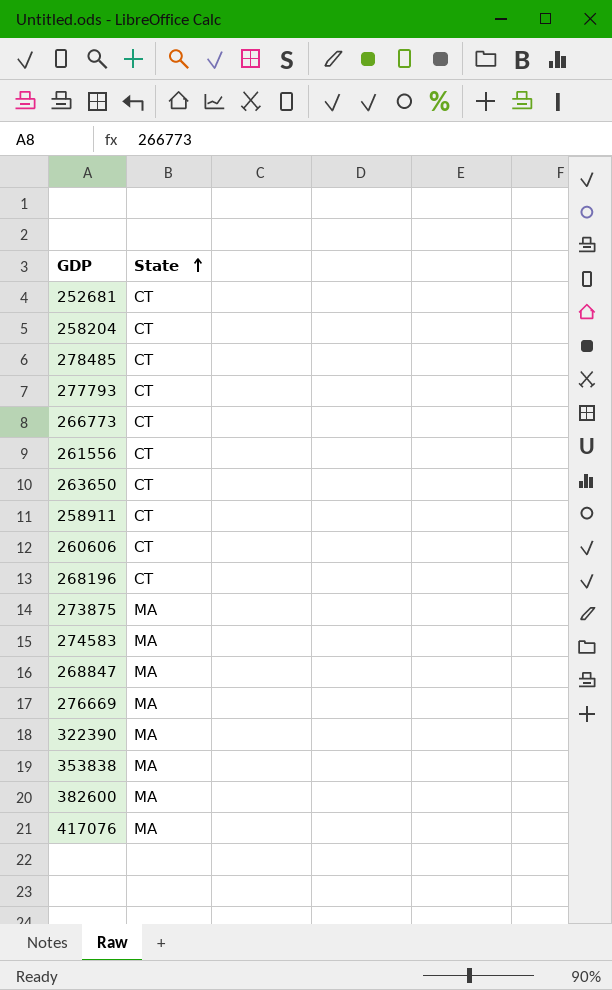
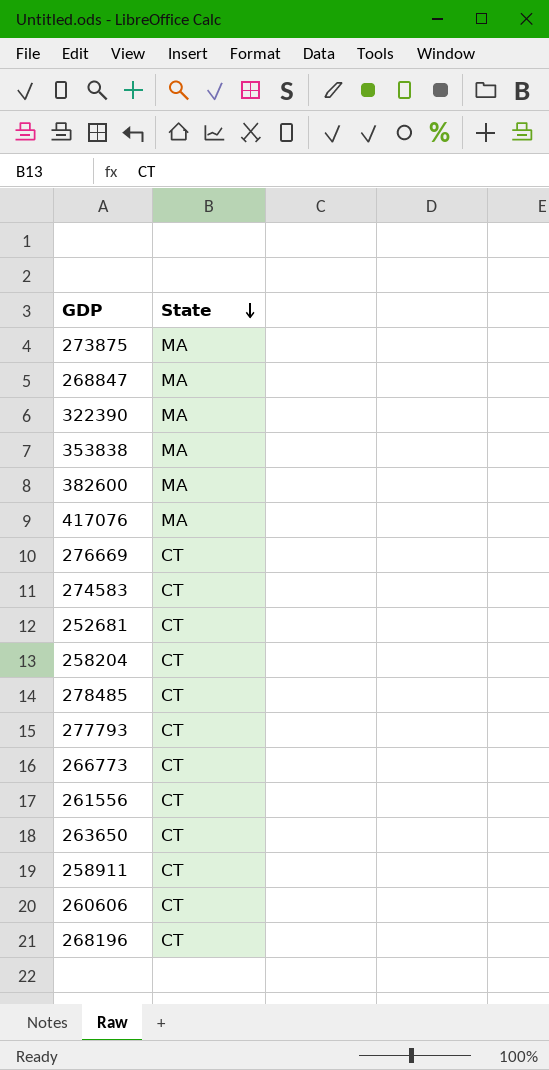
row order: State ascending -> State descending
276669 | State: MA -> CT
274583 | State: MA -> CT

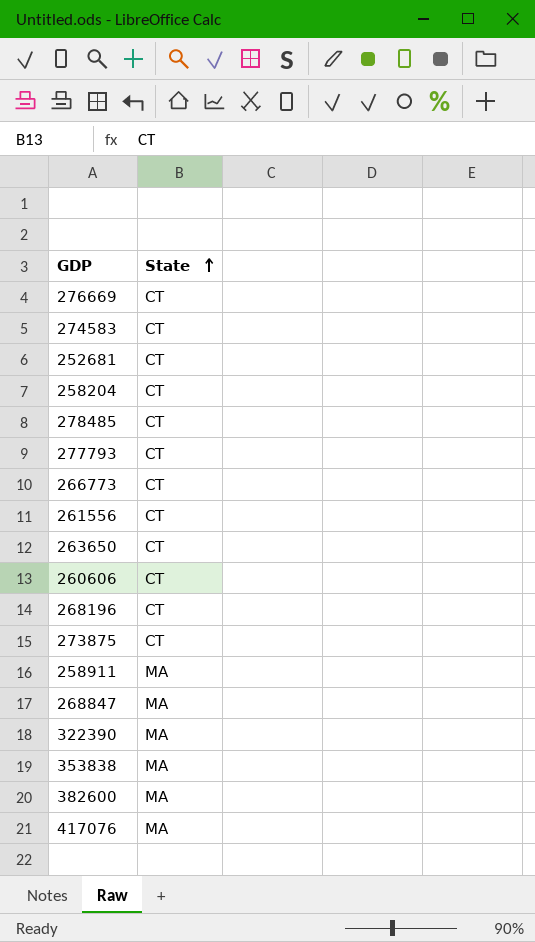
row order: State descending -> State ascending
273875 | State: MA -> CT
258911 | State: CT -> MA

